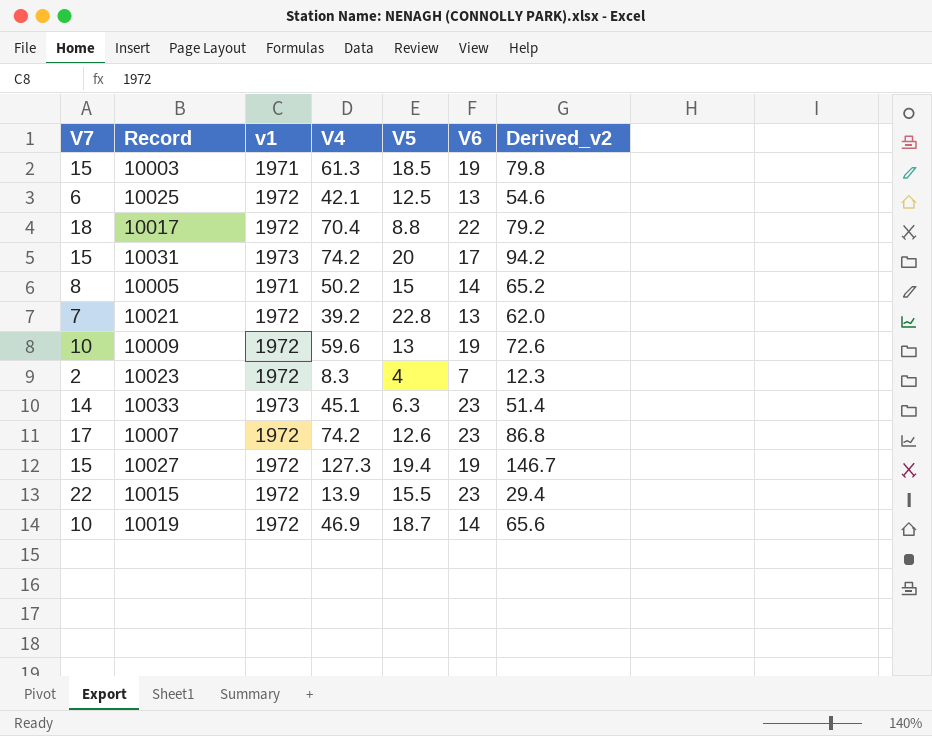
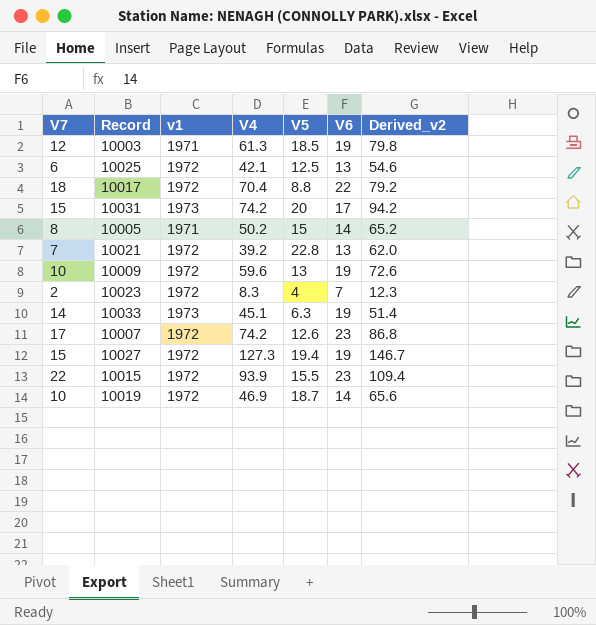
10003 | V7: 15 -> 12
10033 | V6: 23 -> 19
10015 | V4: 13.9 -> 93.9
10015 | Derived_v2: 29.4 -> 109.4

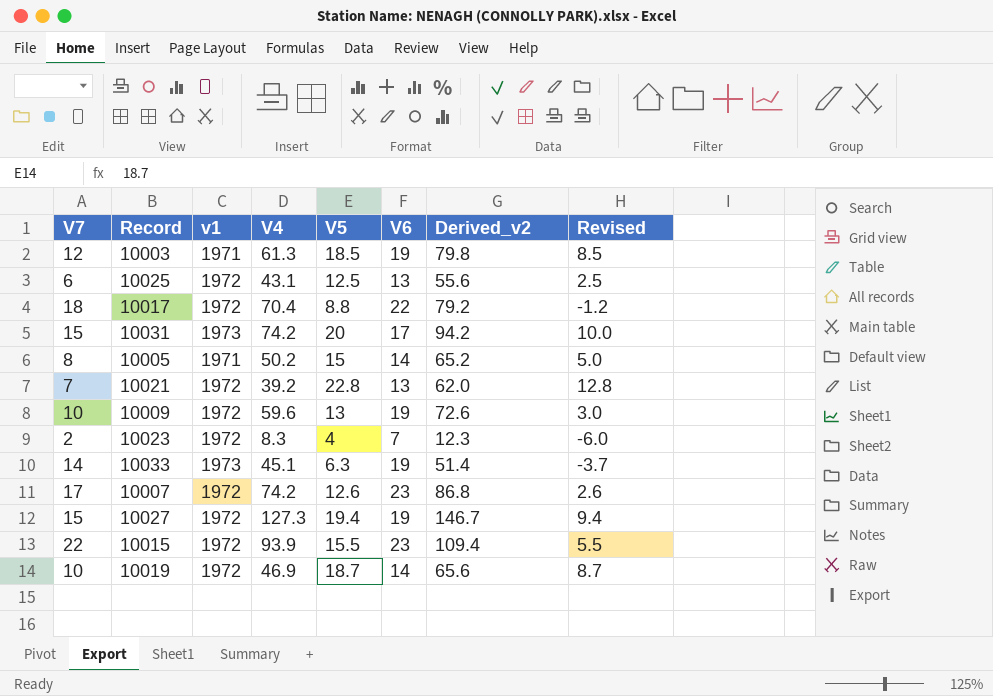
column Revised | formula: none -> [V5] - 10
10025 | V4: 42.1 -> 43.1
10025 | Derived_v2: 54.6 -> 55.6

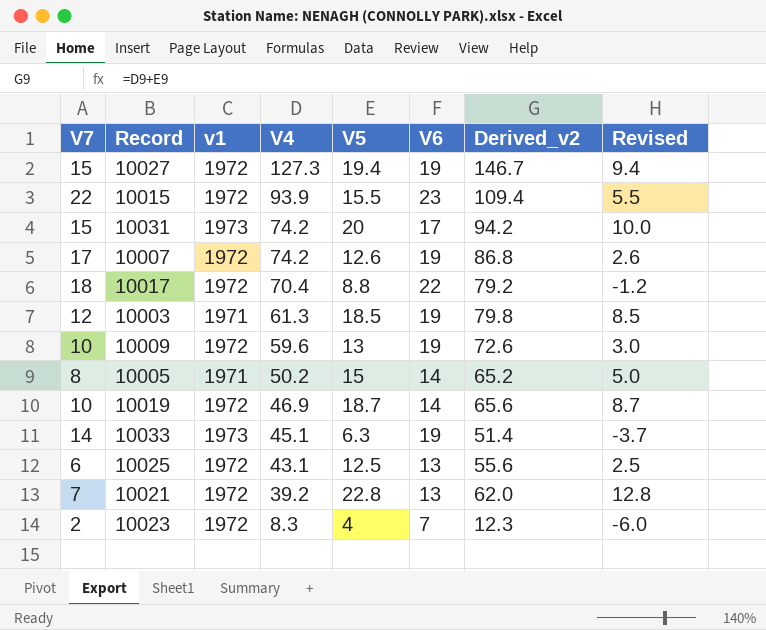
row order: none -> V4 descending
10007 | V6: 23 -> 19

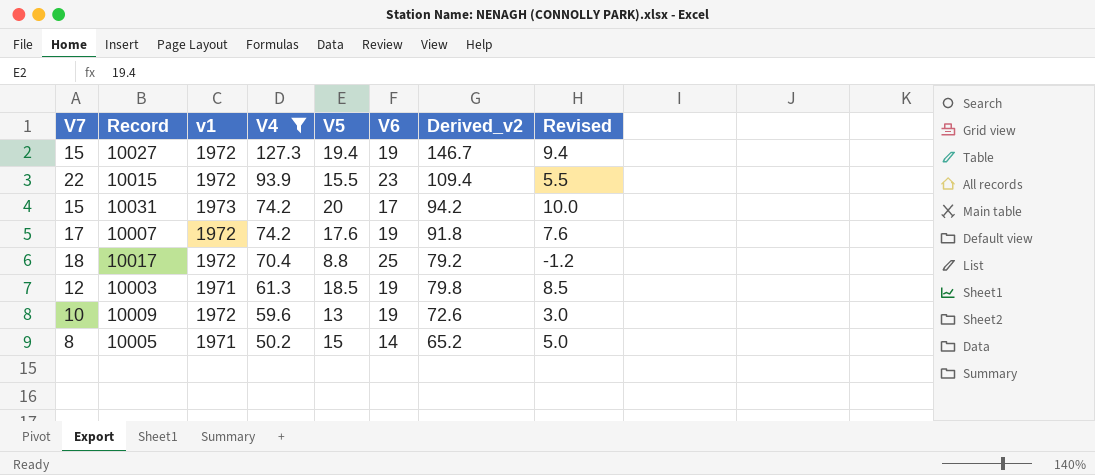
filter: none -> V4 >= 50.2
10007 | V5: 12.6 -> 17.6
10007 | Derived_v2: 86.8 -> 91.8
10007 | Revised: 2.6 -> 7.6
10017 | V6: 22 -> 25

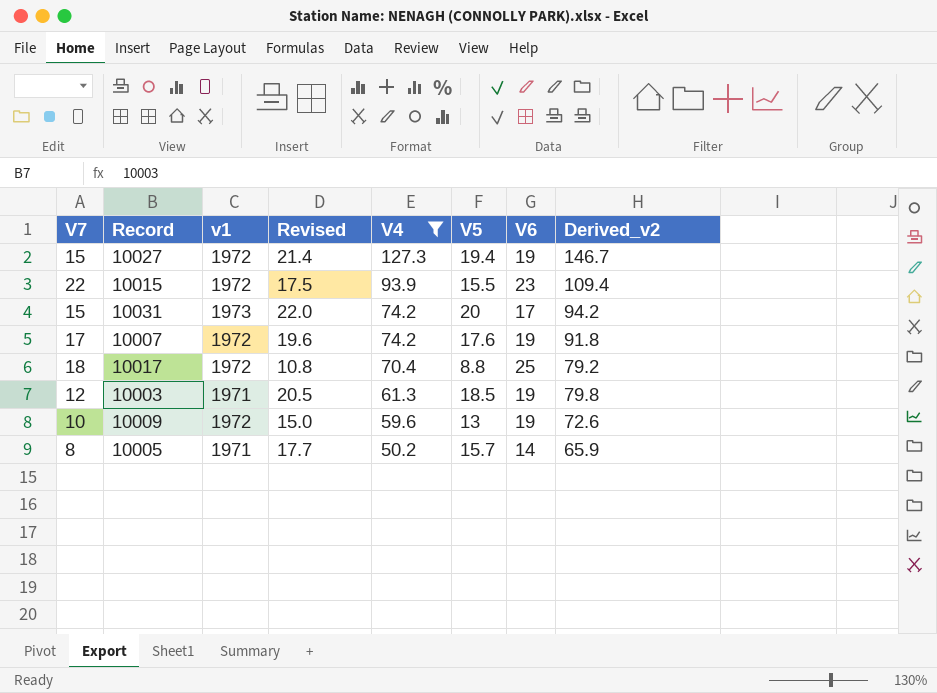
column Revised | formula: [V5] - 10 -> [V5] + 2
column Revised | position: 8 -> 4
10005 | V5: 15 -> 15.7
10005 | Derived_v2: 65.2 -> 65.9

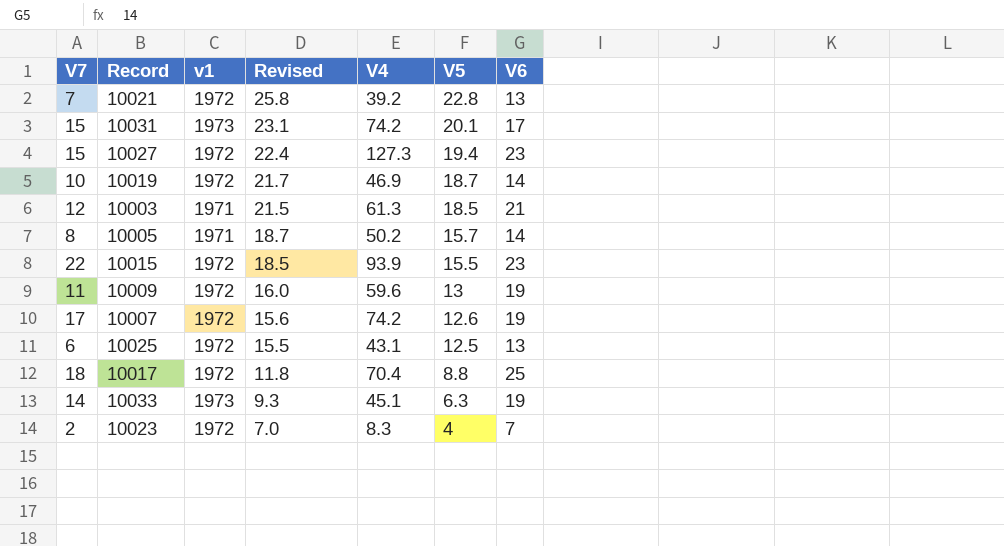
filter: V4 >= 50.2 -> none
row order: V4 descending -> Revised descending
column Derived_v2 | formula: [V4] + [V5] -> none
column Revised | formula: [V5] + 2 -> [V5] + 3
10031 | V5: 20 -> 20.1
10027 | V6: 19 -> 23
10003 | V6: 19 -> 21
10009 | V7: 10 -> 11
10007 | V5: 17.6 -> 12.6

